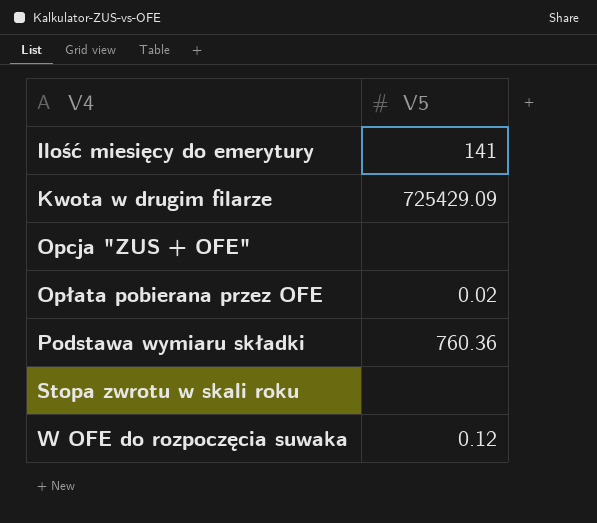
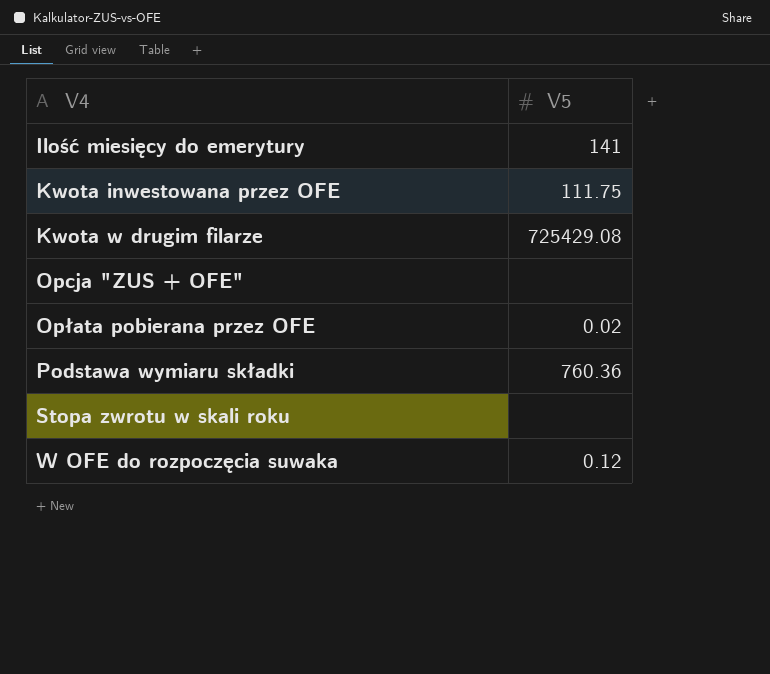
row Kwota inwestowana przez OFE: none -> 111.75
Kwota w drugim filarze | V5: 725429.09 -> 725429.08

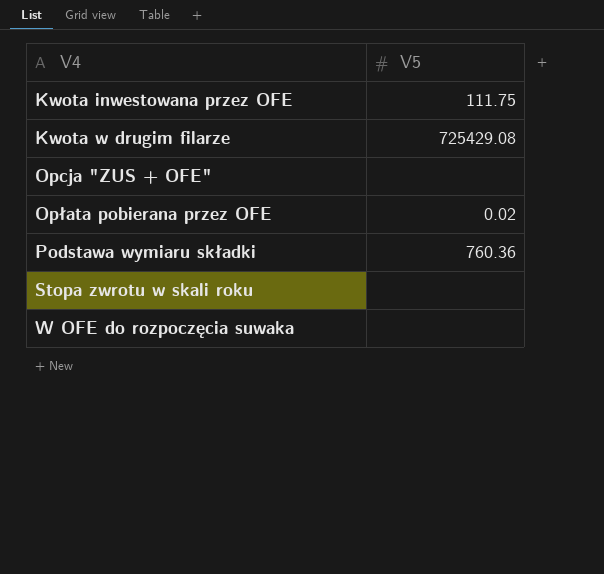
row Ilość miesięcy do emerytury: 141 -> none
W OFE do rozpoczęcia suwaka | V5: 0.12 -> none

